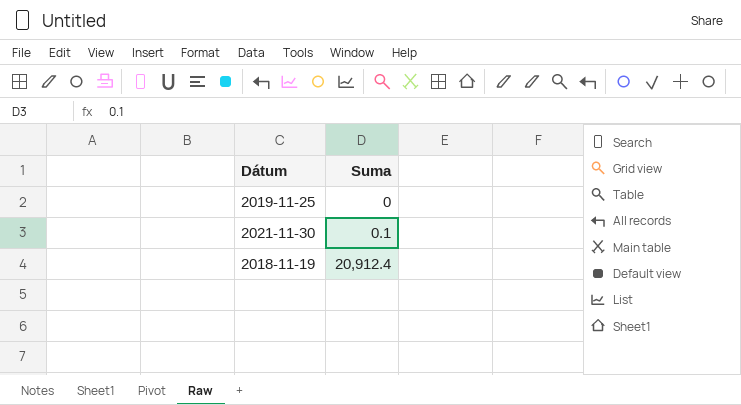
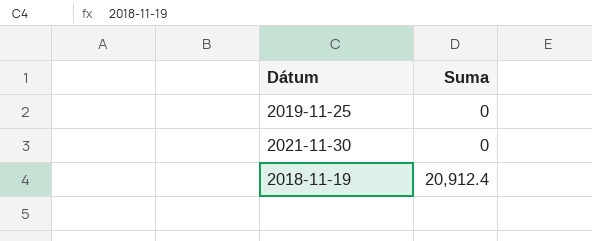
2021-11-30 | Suma: 0.1 -> 0

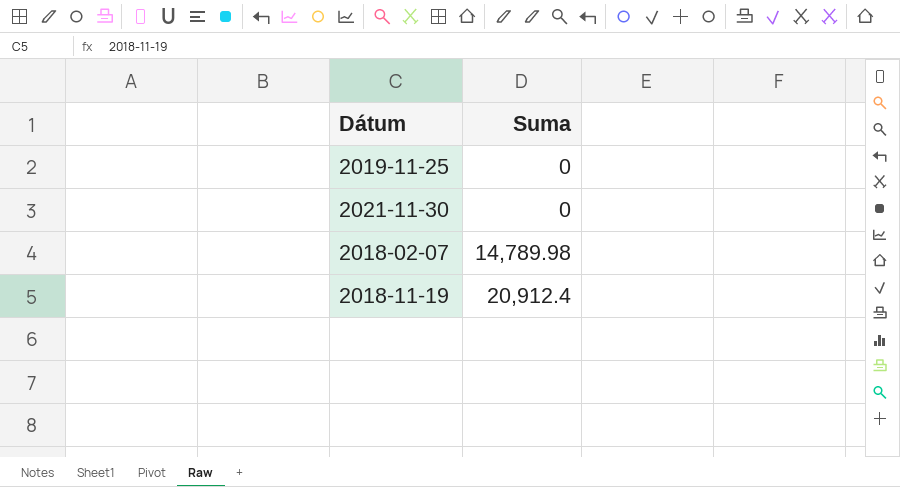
row 2018-02-07: none -> 14,789.98

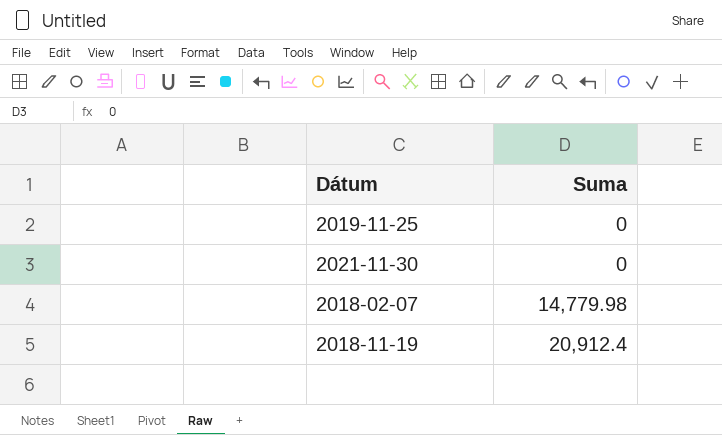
2018-02-07 | Suma: 14,789.98 -> 14,779.98

